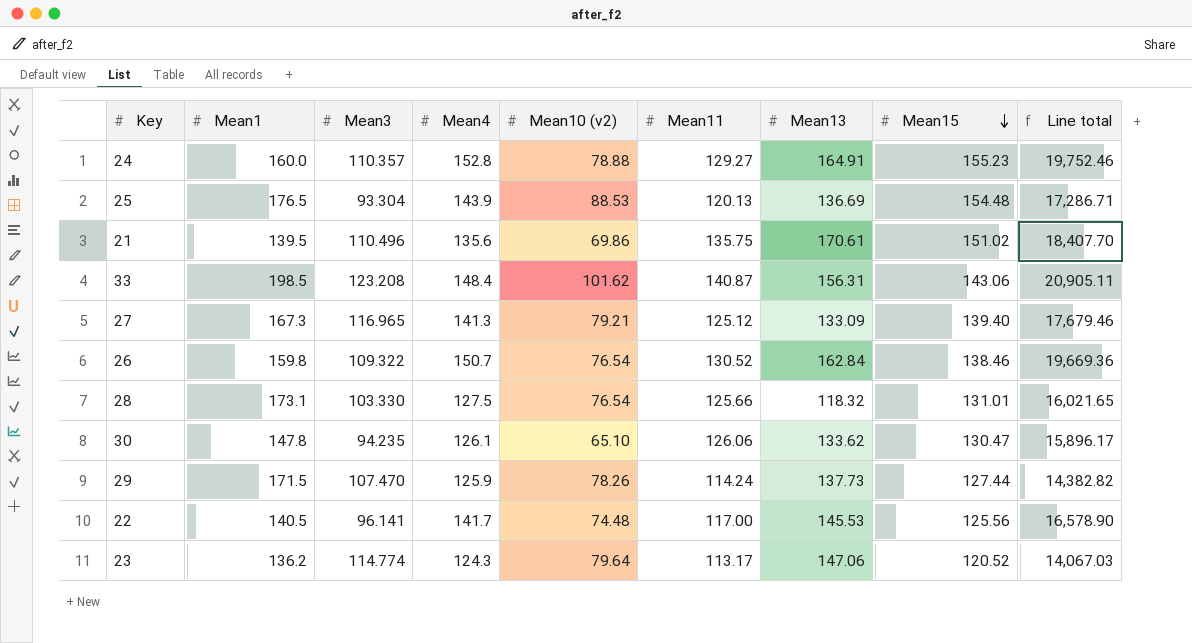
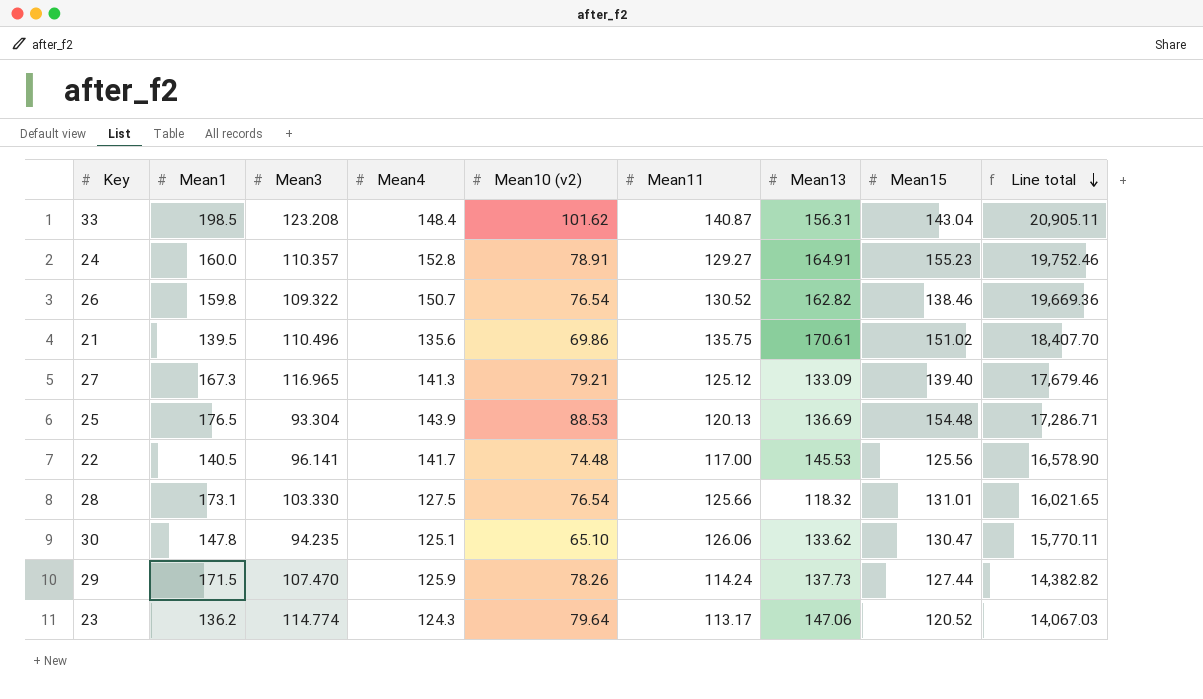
row order: Mean15 descending -> Line total descending
33 | Mean15: 143.06 -> 143.04
24 | Mean10 (v2): 78.88 -> 78.91
26 | Mean13: 162.84 -> 162.82
30 | Mean4: 126.1 -> 125.1
30 | Line total: 15,896.17 -> 15,770.11

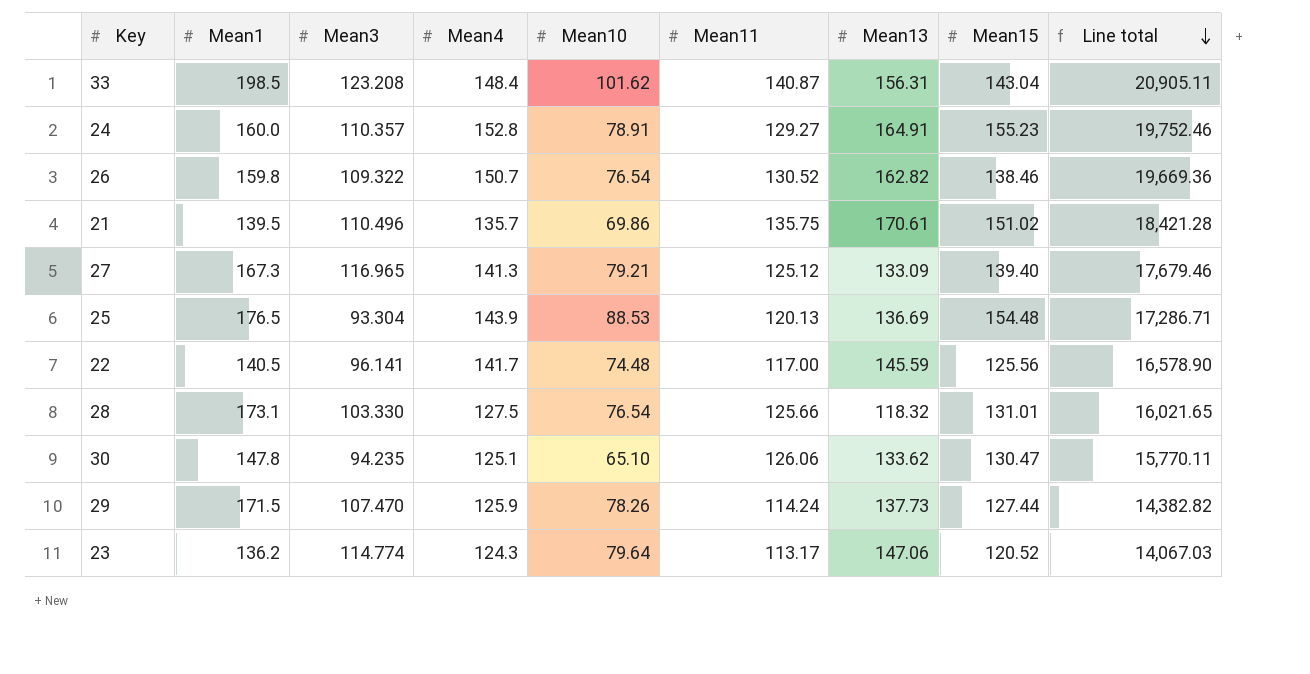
column name: Mean10 (v2) -> Mean10
21 | Mean4: 135.6 -> 135.7
21 | Line total: 18,407.70 -> 18,421.28
22 | Mean13: 145.53 -> 145.59

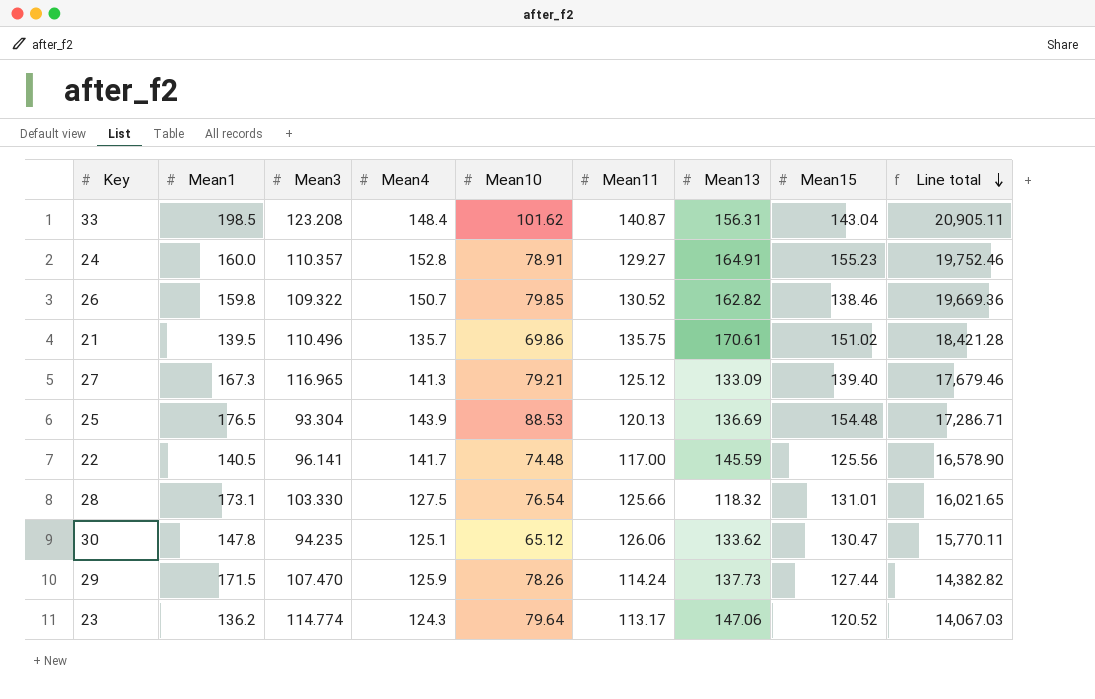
26 | Mean10: 76.54 -> 79.85
30 | Mean10: 65.10 -> 65.12

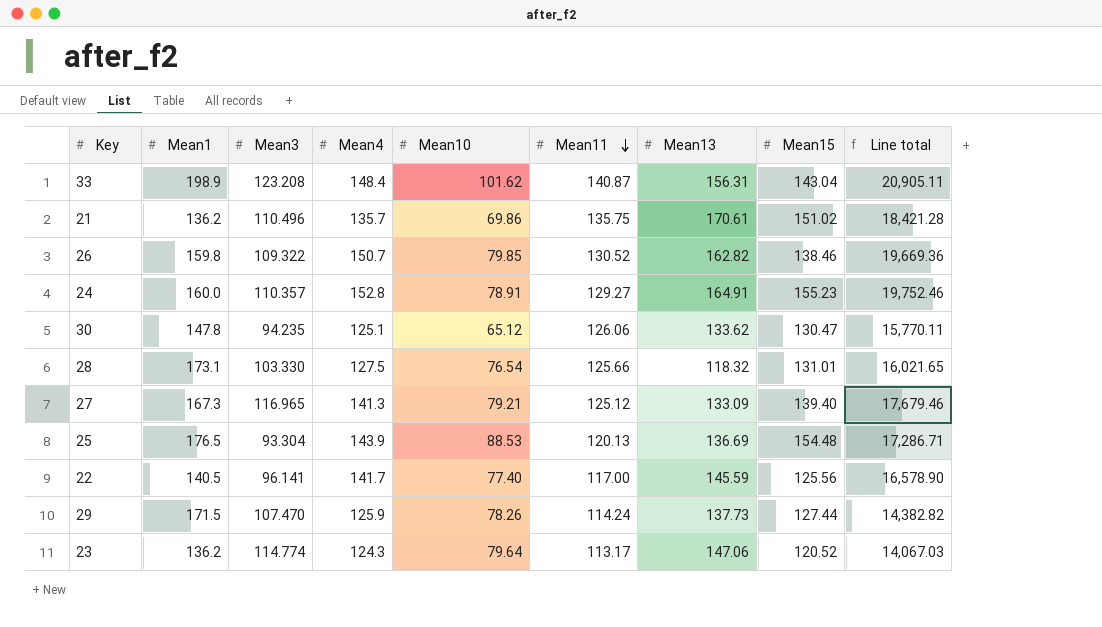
row order: Line total descending -> Mean11 descending
33 | Mean1: 198.5 -> 198.9
21 | Mean1: 139.5 -> 136.2
22 | Mean10: 74.48 -> 77.40

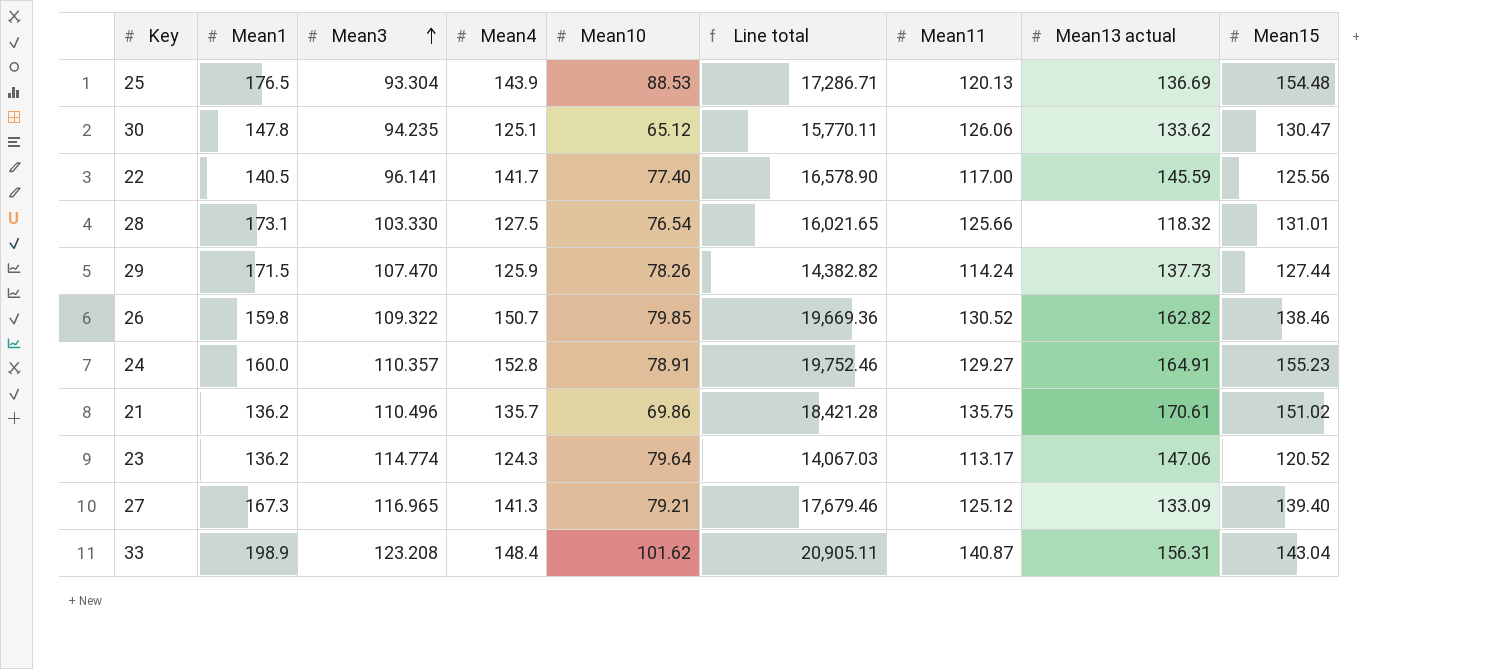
row order: Mean11 descending -> Mean3 ascending
column Line total | position: 9 -> 6
column name: Mean13 -> Mean13 actual

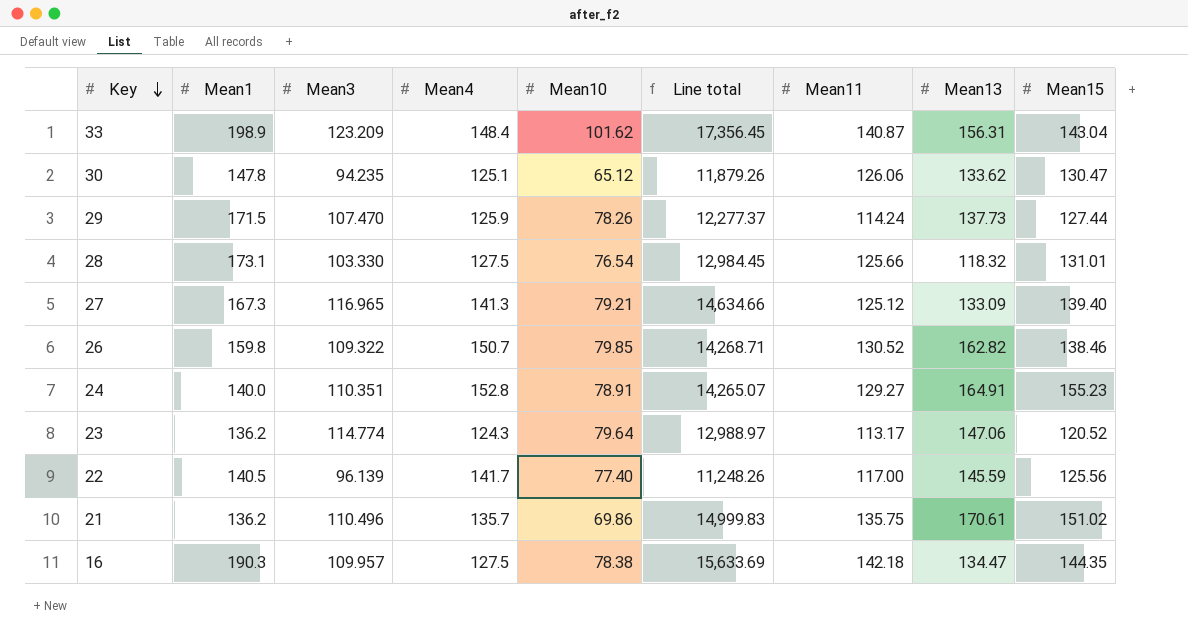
row order: Mean3 ascending -> Key descending
column Line total | formula: [Mean4] * [Mean11] -> [Mean3] * [Mean11]
column name: Mean13 actual -> Mean13
row 25: 176.5 | 93.304 | 143.9 | 88.53 | 17,286.71 | 120.13 | 136.69 | 154.48 -> none
33 | Mean3: 123.208 -> 123.209
24 | Mean1: 160.0 -> 140.0
24 | Mean3: 110.357 -> 110.351
22 | Mean3: 96.141 -> 96.139
row 16: none -> 190.3 | 109.957 | 127.5 | 78.38 | 15,633.69 | 142.18 | 134.47 | 144.35

